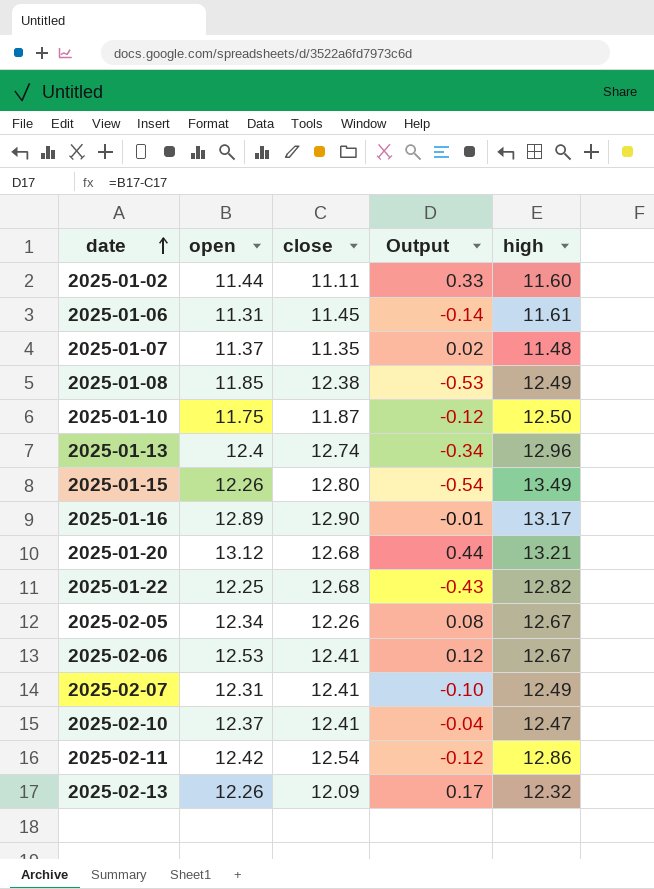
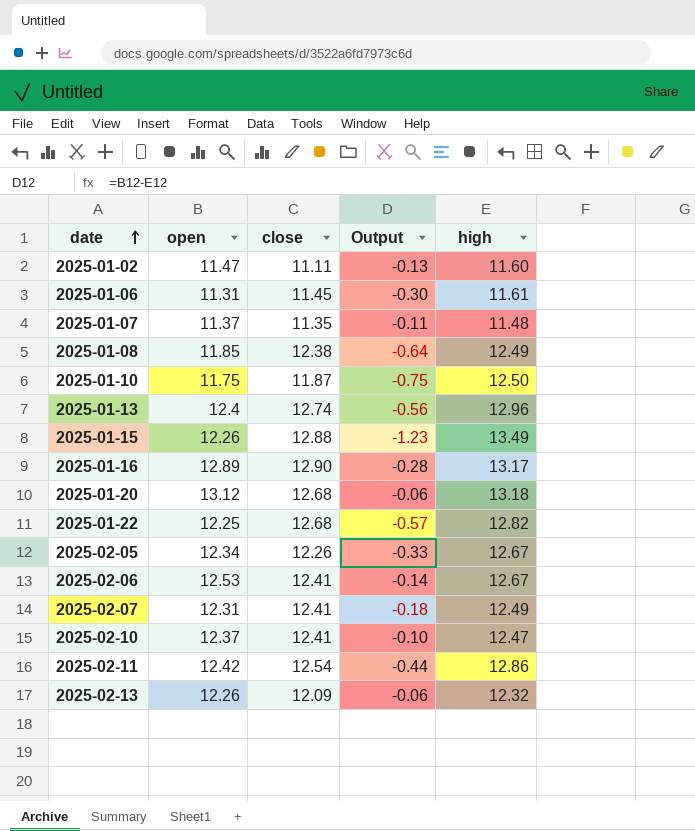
column Output | formula: [open] - [close] -> [open] - [high]
2025-01-02 | open: 11.44 -> 11.47
2025-01-15 | close: 12.80 -> 12.88
2025-01-20 | high: 13.21 -> 13.18

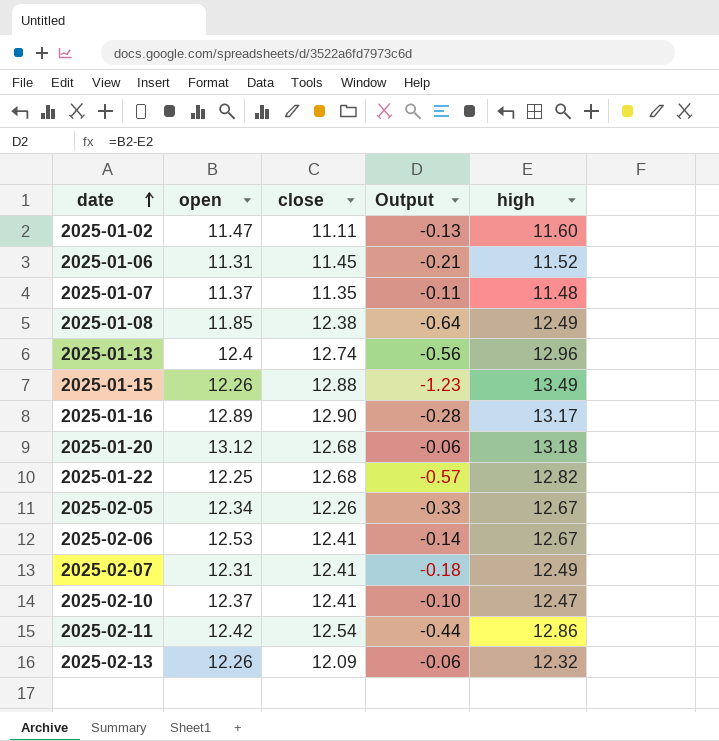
row 2025-01-10: 11.75 | 11.87 | -0.75 | 12.50 -> none
2025-01-06 | Output: -0.30 -> -0.21
2025-01-06 | high: 11.61 -> 11.52

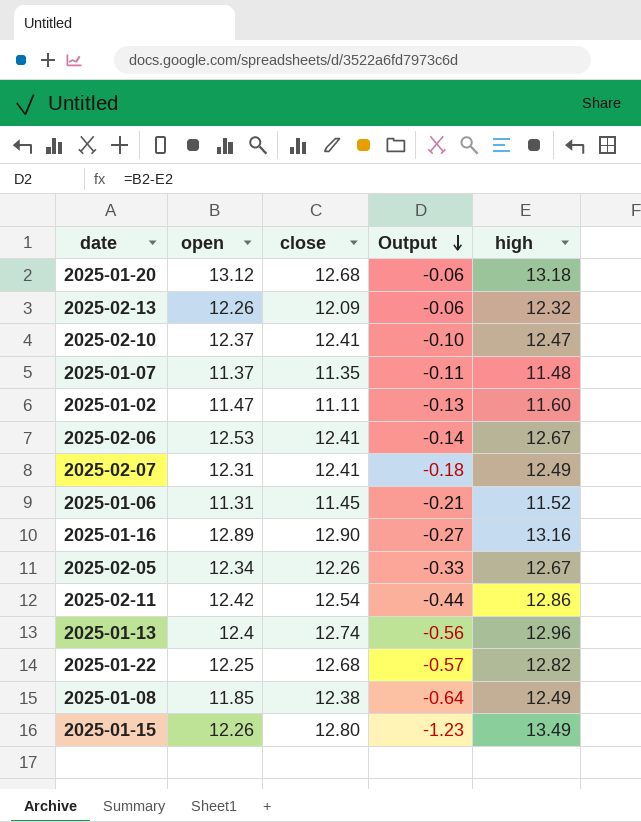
row order: date ascending -> Output descending
2025-01-16 | Output: -0.28 -> -0.27
2025-01-16 | high: 13.17 -> 13.16
2025-01-15 | close: 12.88 -> 12.80

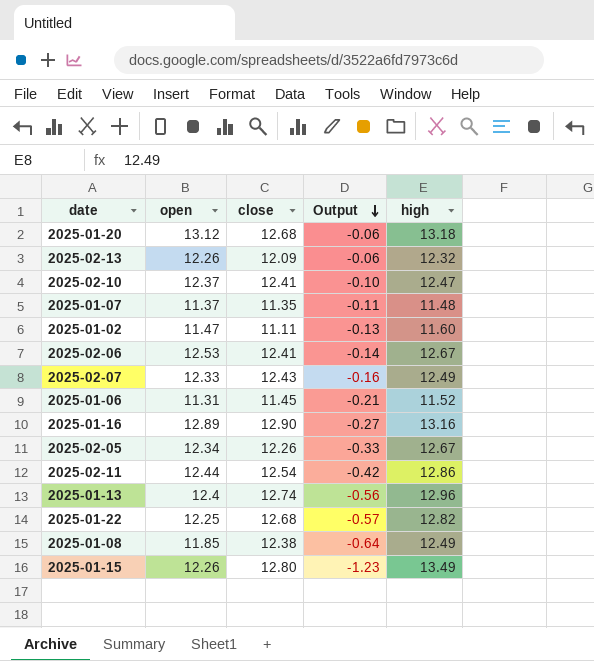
2025-02-07 | open: 12.31 -> 12.33
2025-02-07 | close: 12.41 -> 12.43
2025-02-07 | Output: -0.18 -> -0.16
2025-02-11 | open: 12.42 -> 12.44
2025-02-11 | Output: -0.44 -> -0.42

